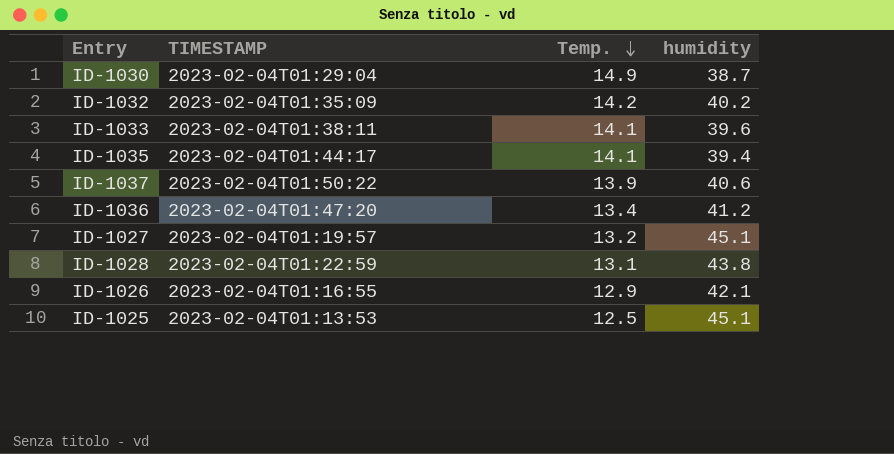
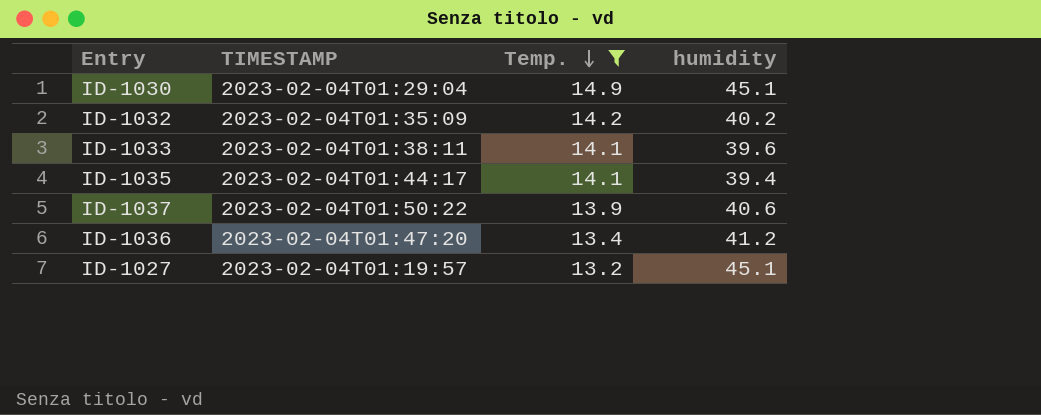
filter: none -> Temp. >= 13.2
ID-1030 | humidity: 38.7 -> 45.1

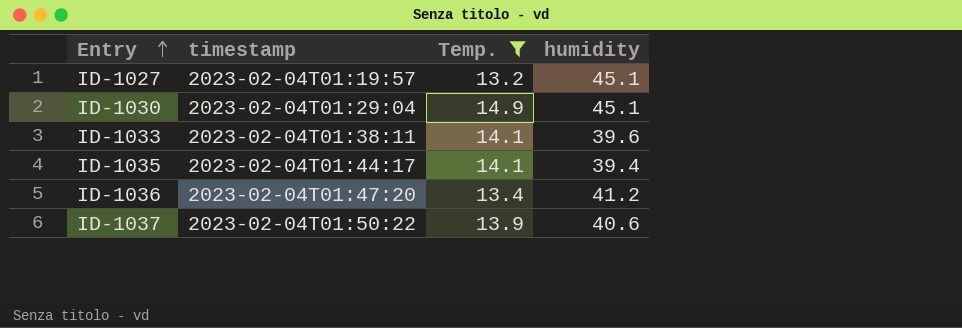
row order: Temp. descending -> Entry ascending
column name: TIMESTAMP -> timestamp
row ID-1032: 2023-02-04T01:35:09 | 14.2 | 40.2 -> none

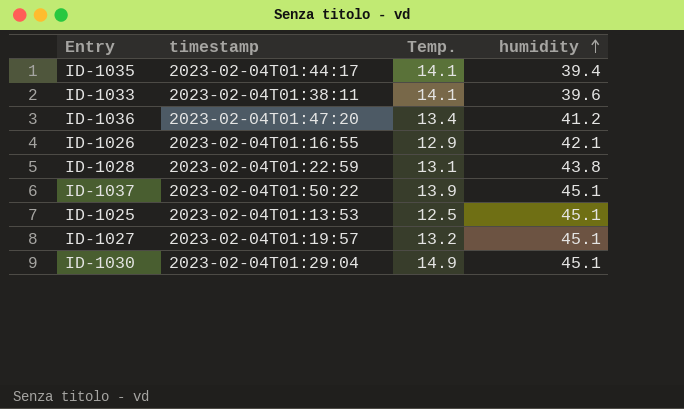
filter: Temp. >= 13.2 -> none
row order: Entry ascending -> humidity ascending
ID-1037 | humidity: 40.6 -> 45.1

